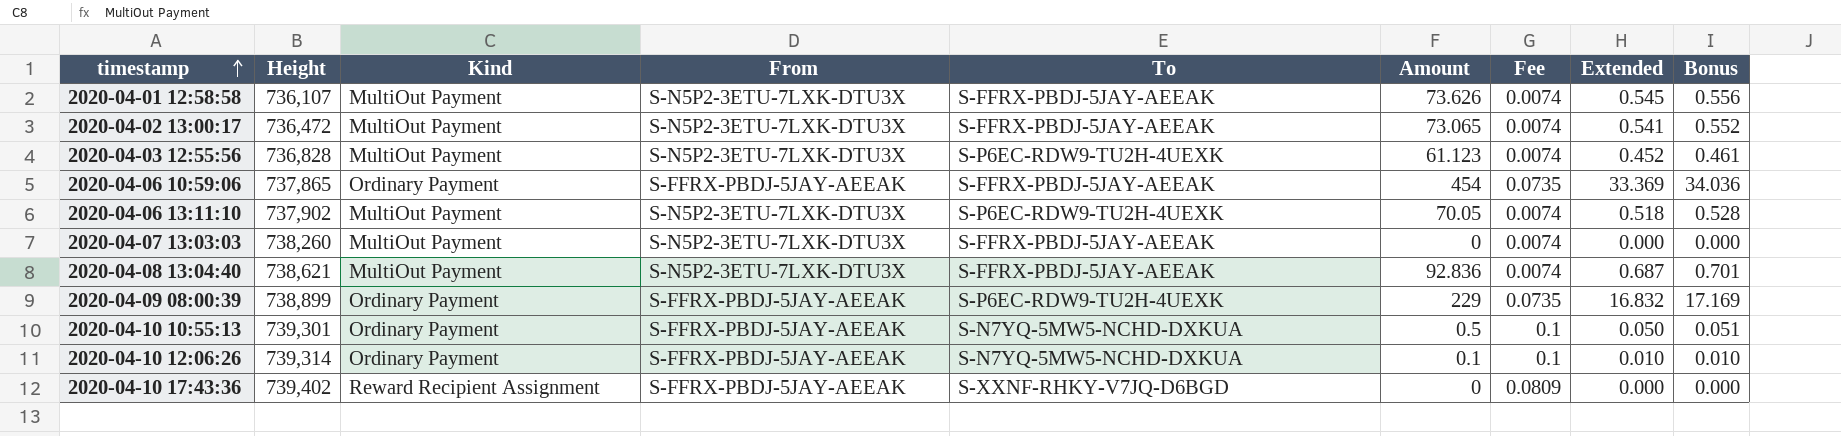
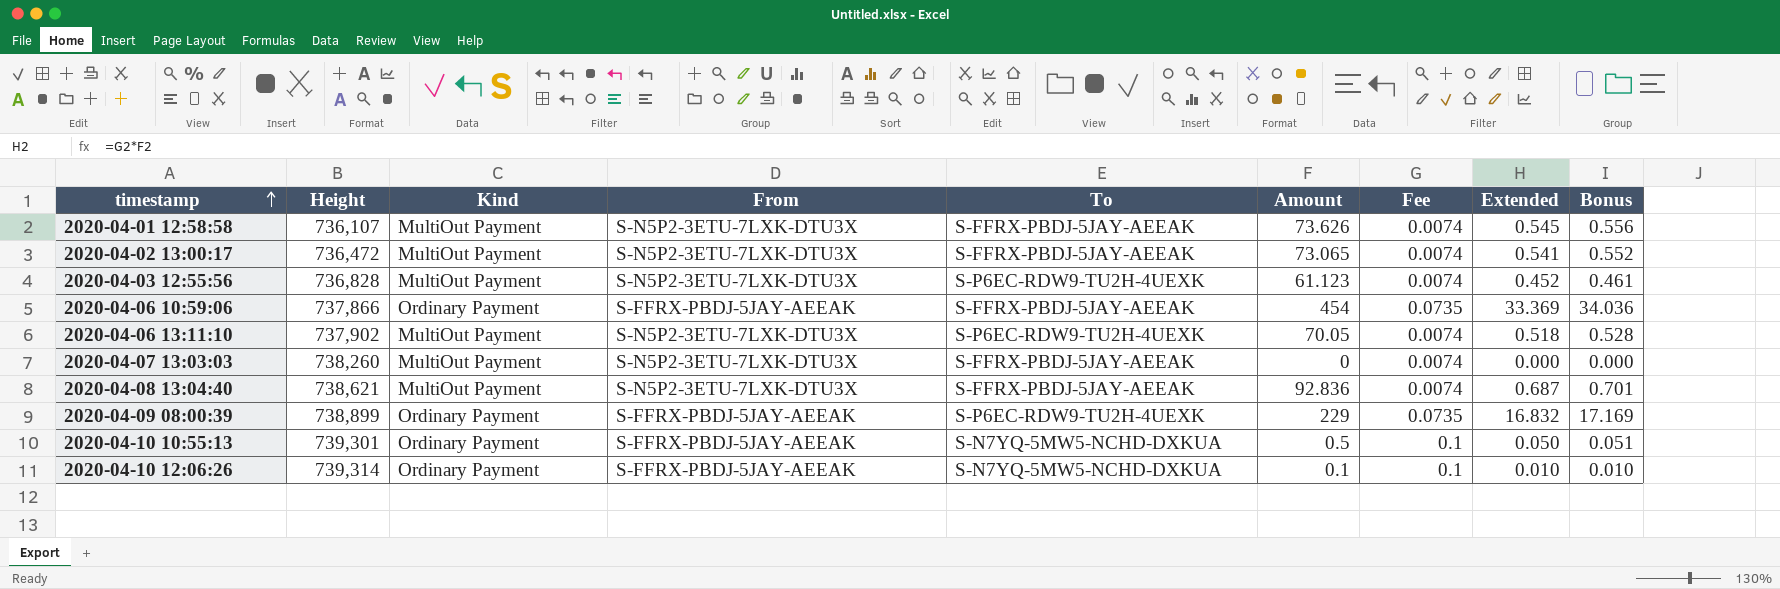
row 2020-04-10 17:43:36: 739,402 | Reward Recipient Assignment | S-FFRX-PBDJ-5JAY-AEEAK | S-XXNF-RHKY-V7JQ-D6BGD | 0 | 0.0809 | 0.000 | 0.000 -> none
2020-04-06 10:59:06 | Height: 737,865 -> 737,866

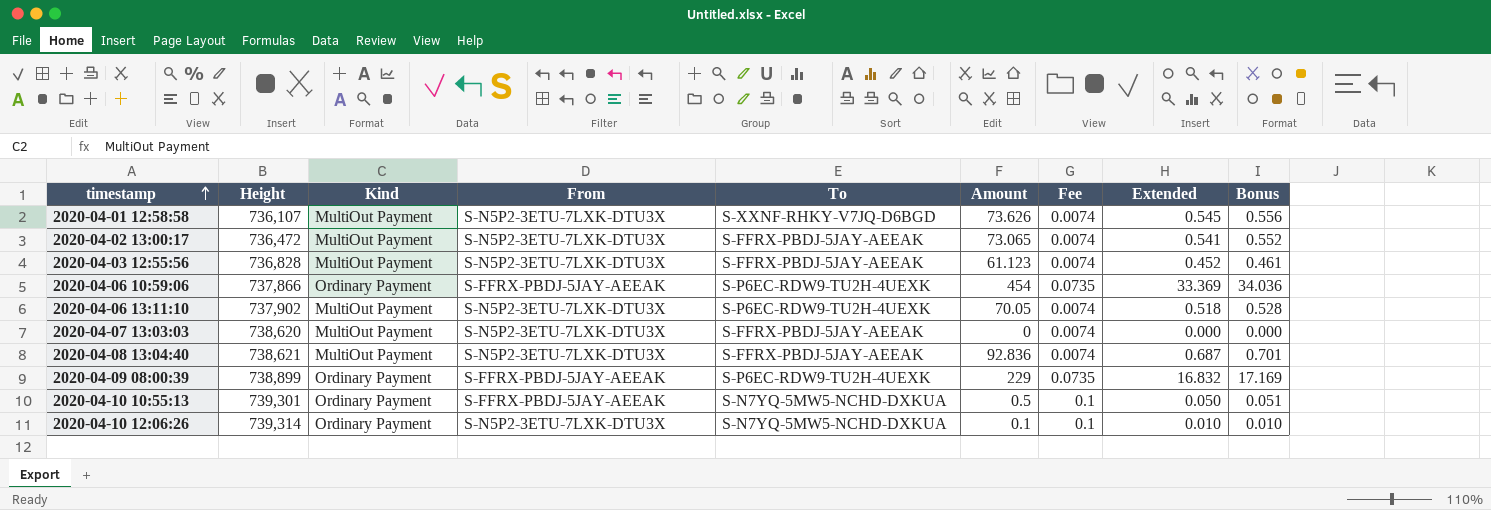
2020-04-01 12:58:58 | To: S-FFRX-PBDJ-5JAY-AEEAK -> S-XXNF-RHKY-V7JQ-D6BGD
2020-04-03 12:55:56 | To: S-P6EC-RDW9-TU2H-4UEXK -> S-FFRX-PBDJ-5JAY-AEEAK
2020-04-06 10:59:06 | To: S-FFRX-PBDJ-5JAY-AEEAK -> S-P6EC-RDW9-TU2H-4UEXK
2020-04-07 13:03:03 | Height: 738,260 -> 738,620
2020-04-10 12:06:26 | From: S-FFRX-PBDJ-5JAY-AEEAK -> S-N5P2-3ETU-7LXK-DTU3X

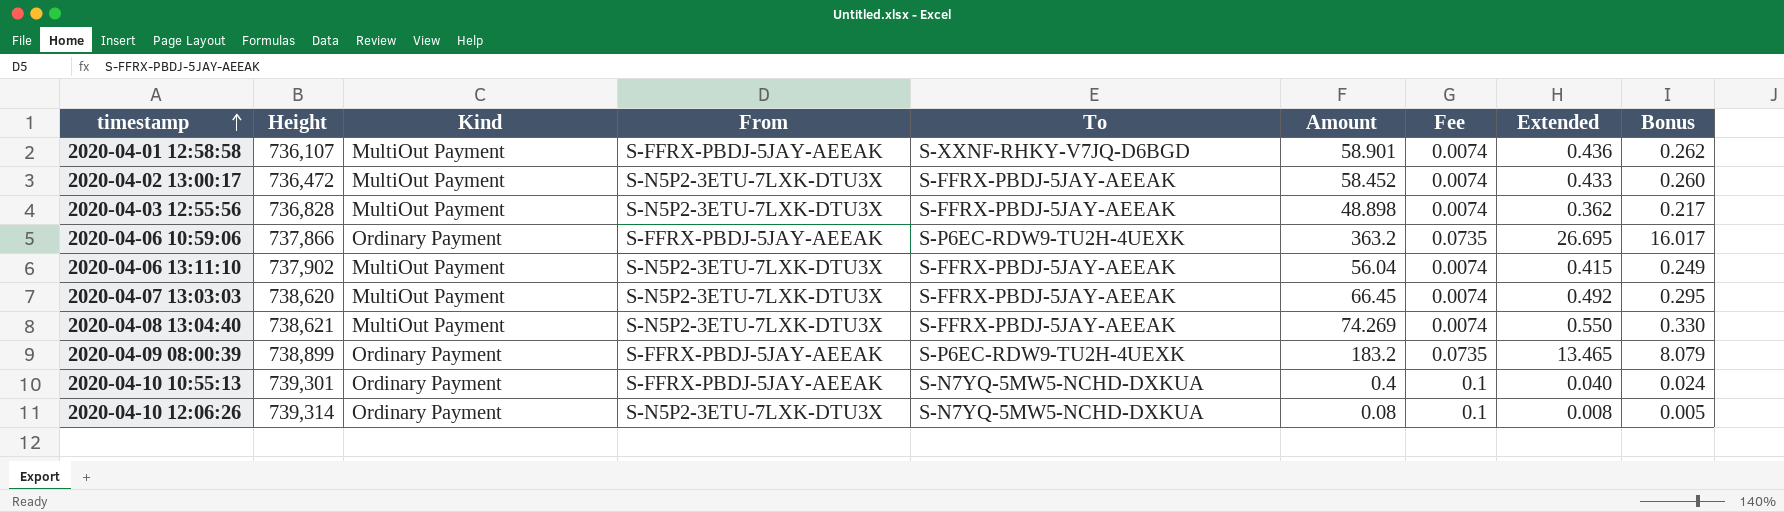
column Bonus | formula: [Extended] * 1.02 -> [Extended] * 0.6
2020-04-01 12:58:58 | From: S-N5P2-3ETU-7LXK-DTU3X -> S-FFRX-PBDJ-5JAY-AEEAK
2020-04-01 12:58:58 | Amount: 73.626 -> 58.901
2020-04-01 12:58:58 | Extended: 0.545 -> 0.436
2020-04-02 13:00:17 | Amount: 73.065 -> 58.452
2020-04-02 13:00:17 | Extended: 0.541 -> 0.433
2020-04-03 12:55:56 | Amount: 61.123 -> 48.898
2020-04-03 12:55:56 | Extended: 0.452 -> 0.362
2020-04-06 10:59:06 | Amount: 454 -> 363.2
2020-04-06 10:59:06 | Extended: 33.369 -> 26.695
2020-04-06 13:11:10 | To: S-P6EC-RDW9-TU2H-4UEXK -> S-FFRX-PBDJ-5JAY-AEEAK
2020-04-06 13:11:10 | Amount: 70.05 -> 56.04
2020-04-06 13:11:10 | Extended: 0.518 -> 0.415
2020-04-07 13:03:03 | Amount: 0 -> 66.45
2020-04-07 13:03:03 | Extended: 0.000 -> 0.492
2020-04-08 13:04:40 | Amount: 92.836 -> 74.269
2020-04-08 13:04:40 | Extended: 0.687 -> 0.550
2020-04-09 08:00:39 | Amount: 229 -> 183.2
2020-04-09 08:00:39 | Extended: 16.832 -> 13.465
2020-04-10 10:55:13 | Amount: 0.5 -> 0.4
2020-04-10 10:55:13 | Extended: 0.050 -> 0.040
2020-04-10 12:06:26 | Amount: 0.1 -> 0.08
2020-04-10 12:06:26 | Extended: 0.010 -> 0.008

